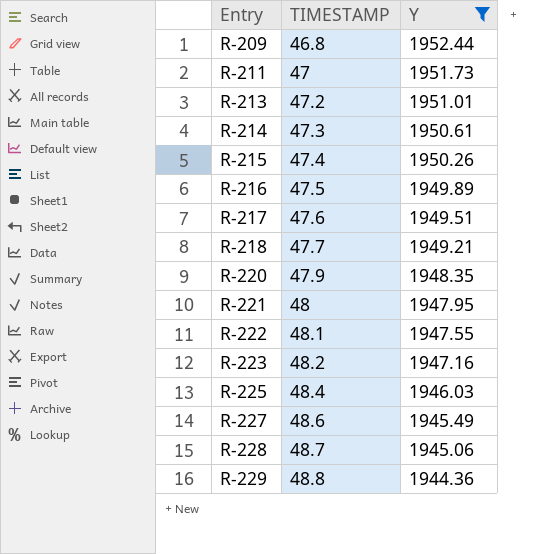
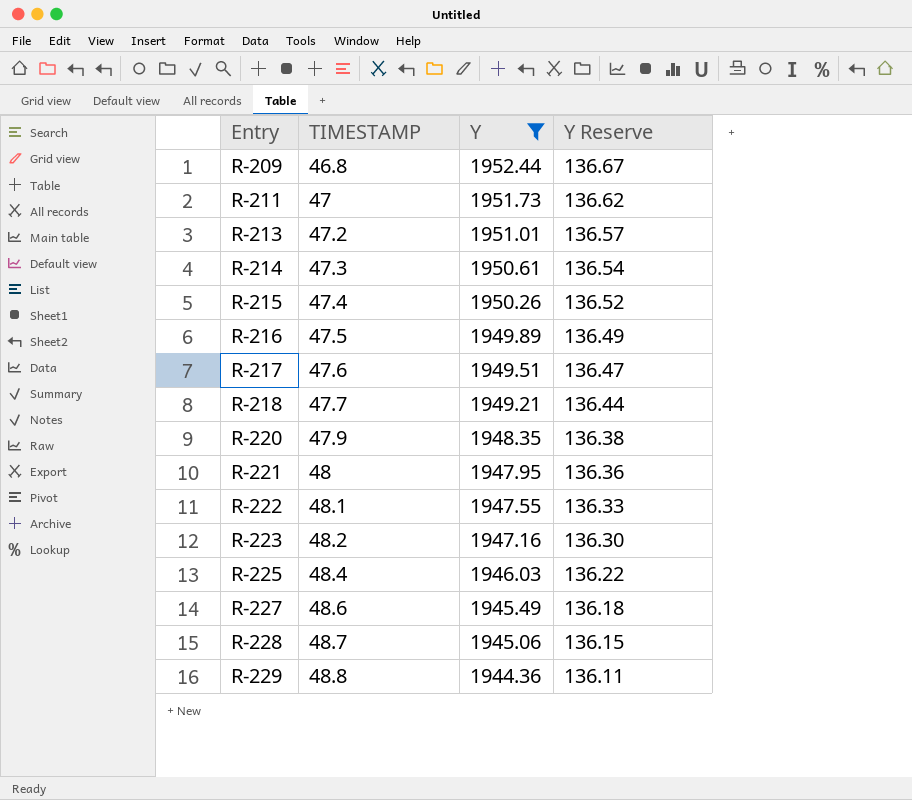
column Y Reserve | formula: none -> [Y] * 0.07

